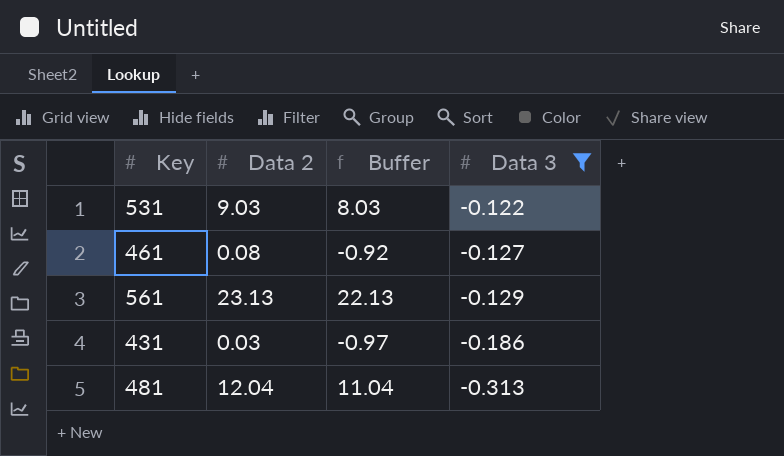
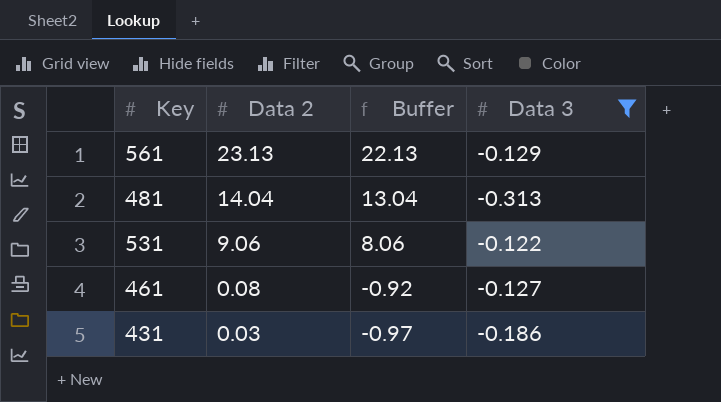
row order: Data 3 descending -> Data 2 descending
481 | Data 2: 12.04 -> 14.04
481 | Buffer: 11.04 -> 13.04
531 | Data 2: 9.03 -> 9.06
531 | Buffer: 8.03 -> 8.06

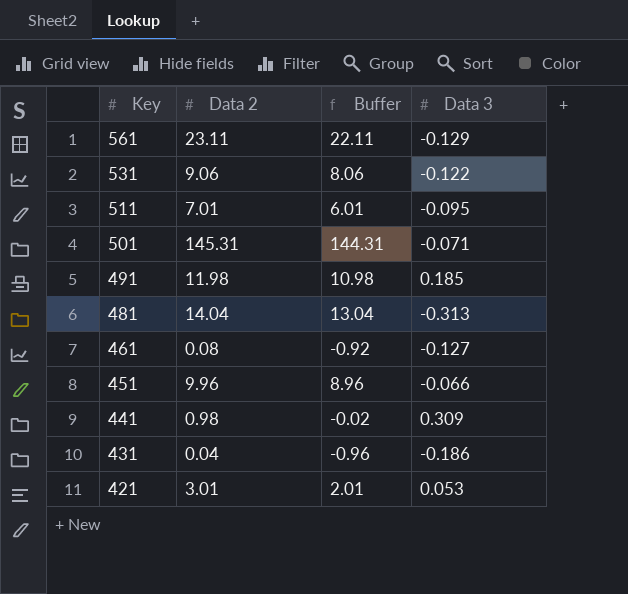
filter: Data 3 <= -0.122 -> none
row order: Data 2 descending -> Key descending
561 | Data 2: 23.13 -> 23.11
561 | Buffer: 22.13 -> 22.11
431 | Data 2: 0.03 -> 0.04
431 | Buffer: -0.97 -> -0.96

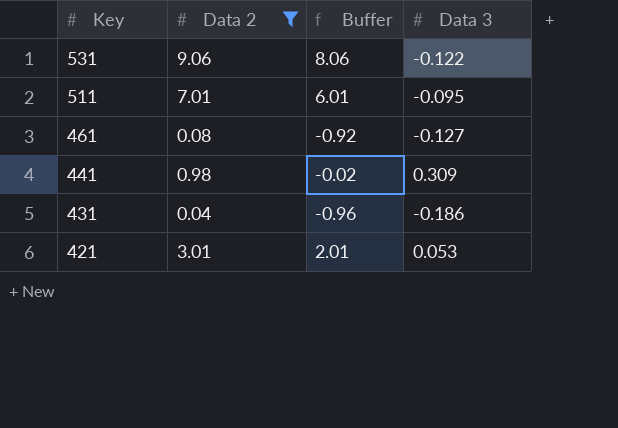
filter: none -> Data 2 <= 9.06

